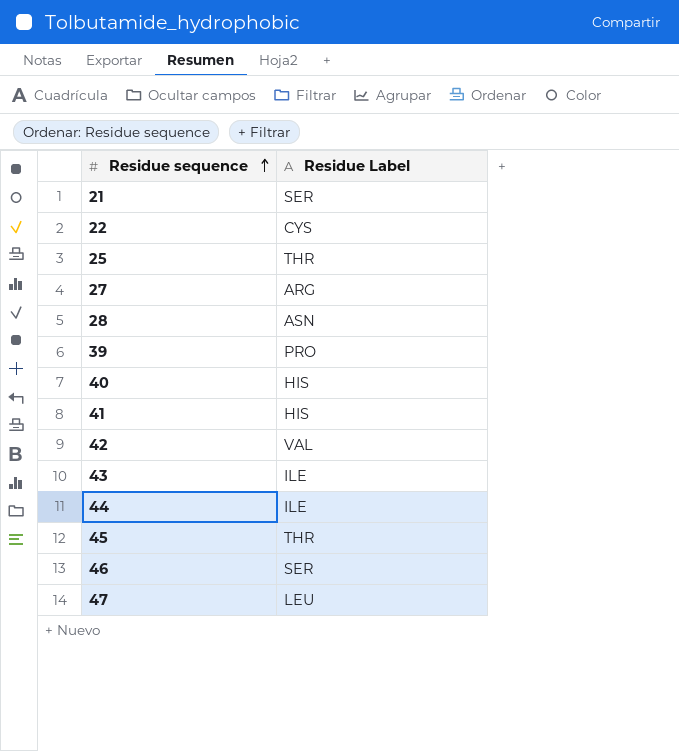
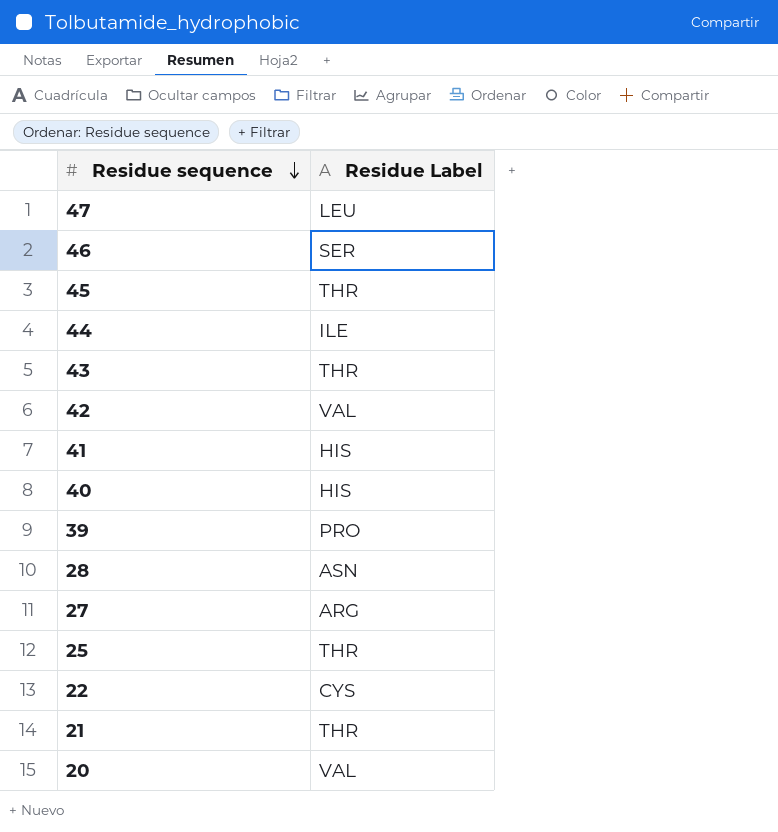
row order: Residue sequence ascending -> Residue sequence descending
43 | Residue Label: ILE -> THR
21 | Residue Label: SER -> THR
row 20: none -> VAL

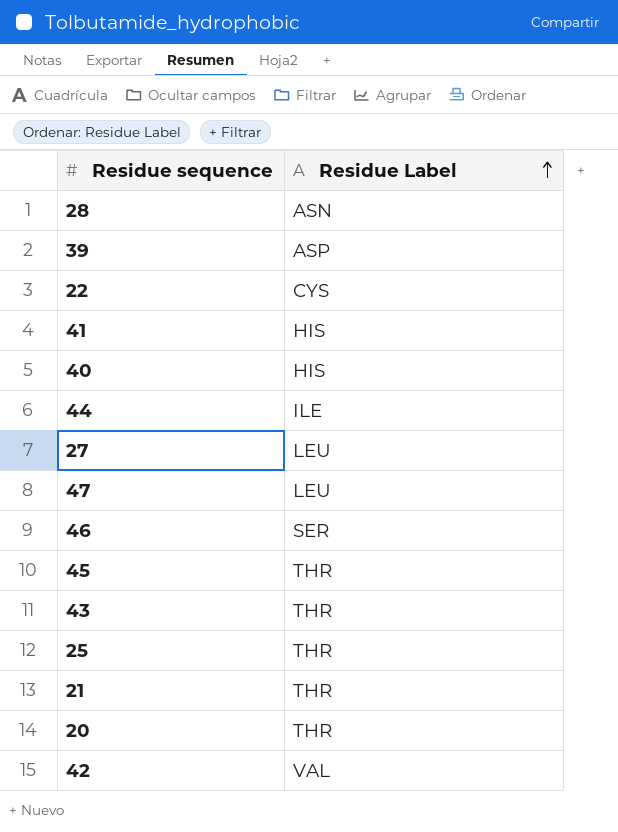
row order: Residue sequence descending -> Residue Label ascending
39 | Residue Label: PRO -> ASP
27 | Residue Label: ARG -> LEU
20 | Residue Label: VAL -> THR

